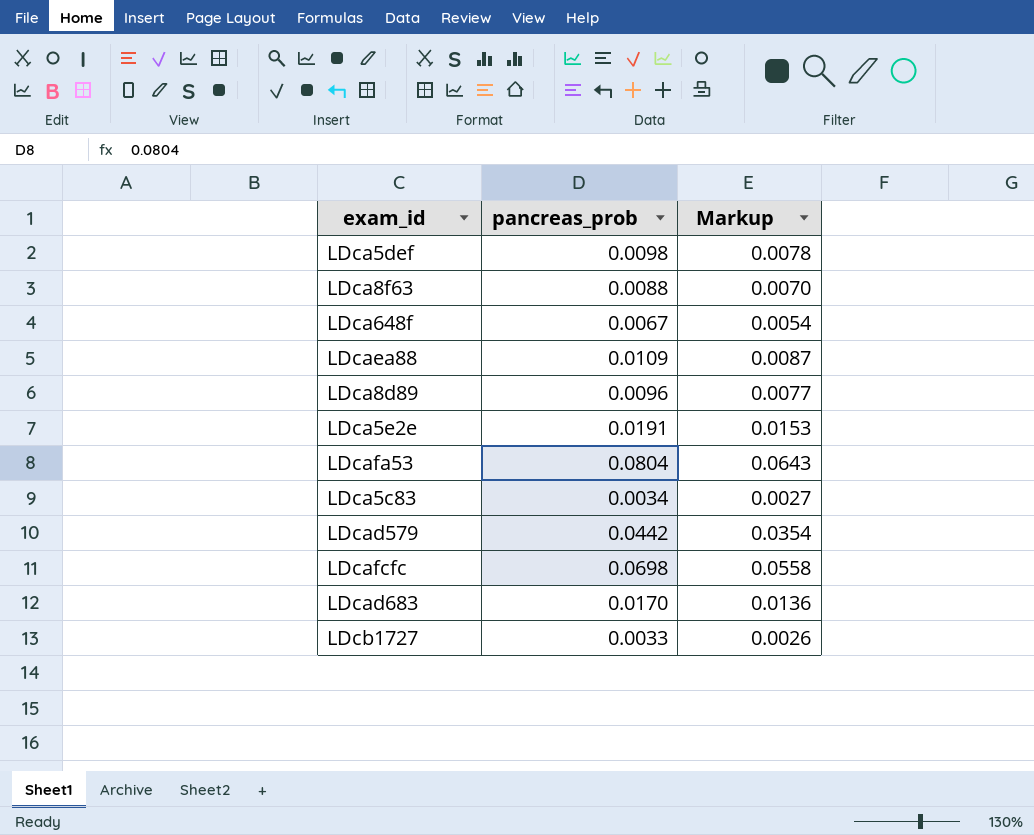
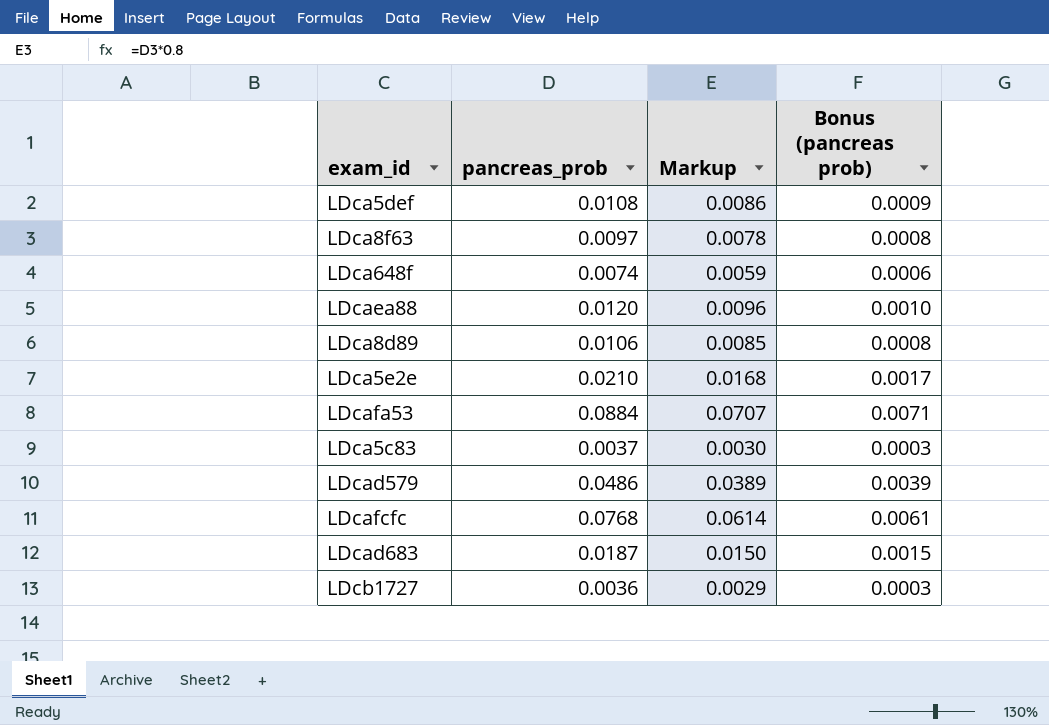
column Bonus (pancreas prob) | formula: none -> [pancreas_prob] * 0.08
LDca5def | pancreas_prob: 0.0098 -> 0.0108
LDca5def | Markup: 0.0078 -> 0.0086
LDca8f63 | pancreas_prob: 0.0088 -> 0.0097
LDca8f63 | Markup: 0.0070 -> 0.0078
LDca648f | pancreas_prob: 0.0067 -> 0.0074
LDca648f | Markup: 0.0054 -> 0.0059
LDcaea88 | pancreas_prob: 0.0109 -> 0.0120
LDcaea88 | Markup: 0.0087 -> 0.0096
LDca8d89 | pancreas_prob: 0.0096 -> 0.0106
LDca8d89 | Markup: 0.0077 -> 0.0085
LDca5e2e | pancreas_prob: 0.0191 -> 0.0210
LDca5e2e | Markup: 0.0153 -> 0.0168
LDcafa53 | pancreas_prob: 0.0804 -> 0.0884
LDcafa53 | Markup: 0.0643 -> 0.0707
LDca5c83 | pancreas_prob: 0.0034 -> 0.0037
LDca5c83 | Markup: 0.0027 -> 0.0030
LDcad579 | pancreas_prob: 0.0442 -> 0.0486
LDcad579 | Markup: 0.0354 -> 0.0389
LDcafcfc | pancreas_prob: 0.0698 -> 0.0768
LDcafcfc | Markup: 0.0558 -> 0.0614
LDcad683 | pancreas_prob: 0.0170 -> 0.0187
LDcad683 | Markup: 0.0136 -> 0.0150
LDcb1727 | pancreas_prob: 0.0033 -> 0.0036
LDcb1727 | Markup: 0.0026 -> 0.0029

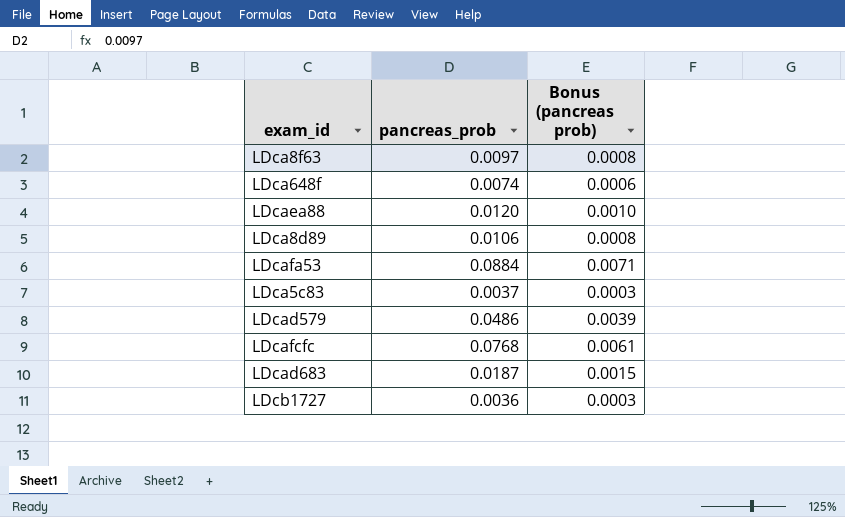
column Markup | formula: [pancreas_prob] * 0.8 -> none
row LDca5def: 0.0108 | 0.0086 | 0.0009 -> none
row LDca5e2e: 0.0210 | 0.0168 | 0.0017 -> none

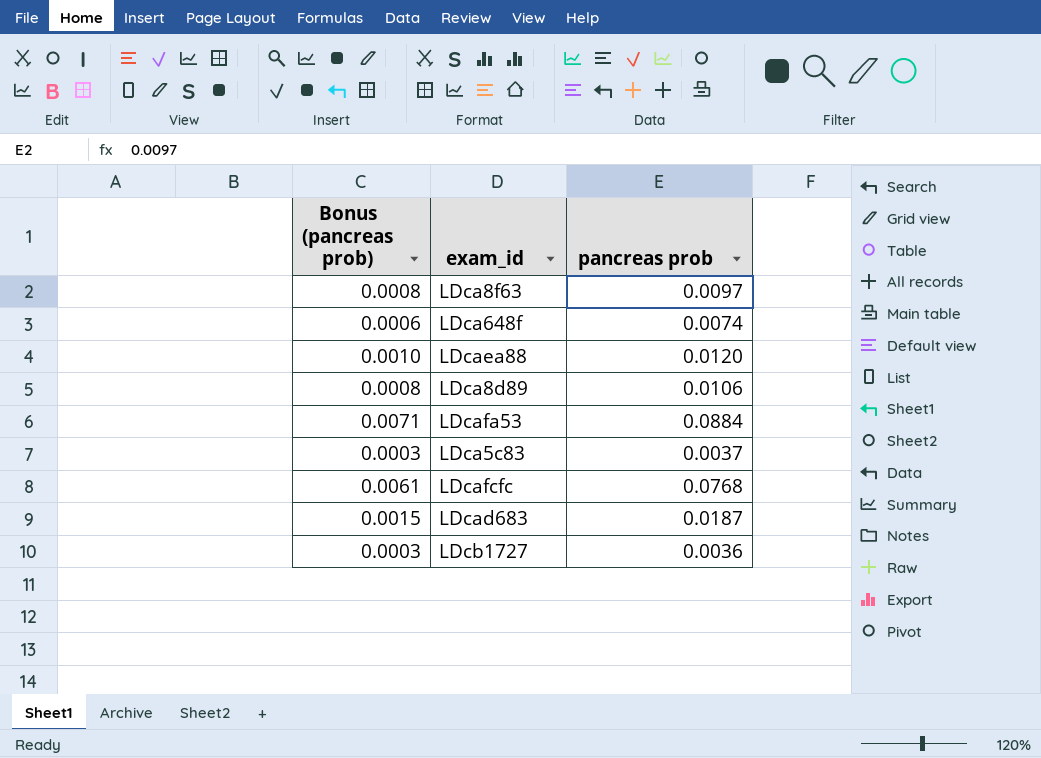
column Bonus (pancreas prob) | position: 3 -> 1
column name: pancreas_prob -> pancreas prob
row LDcad579: 0.0486 | 0.0039 -> none

